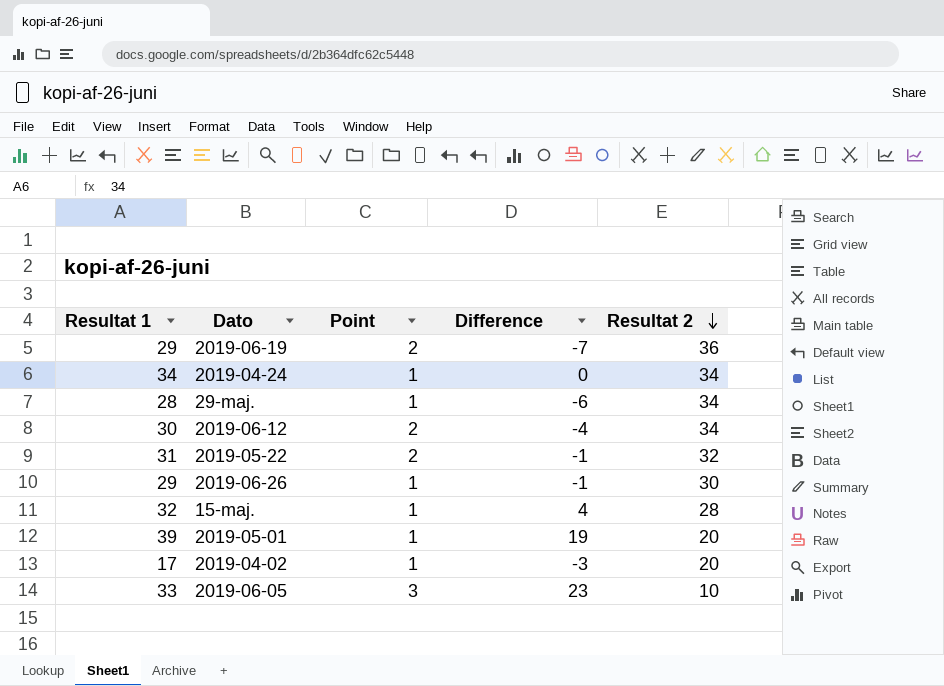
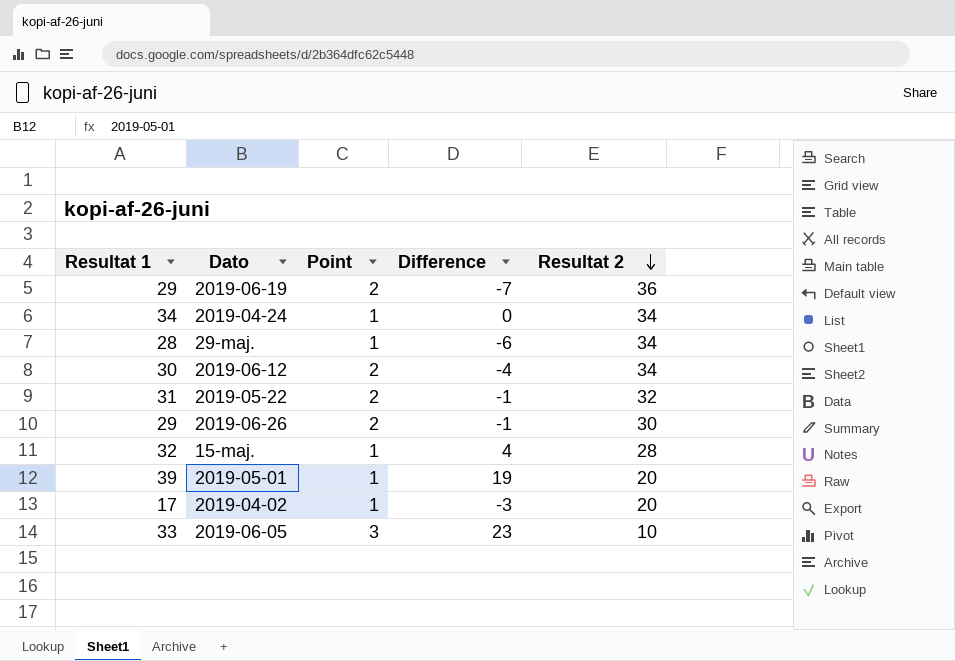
2019-06-26 | Point: 1 -> 2

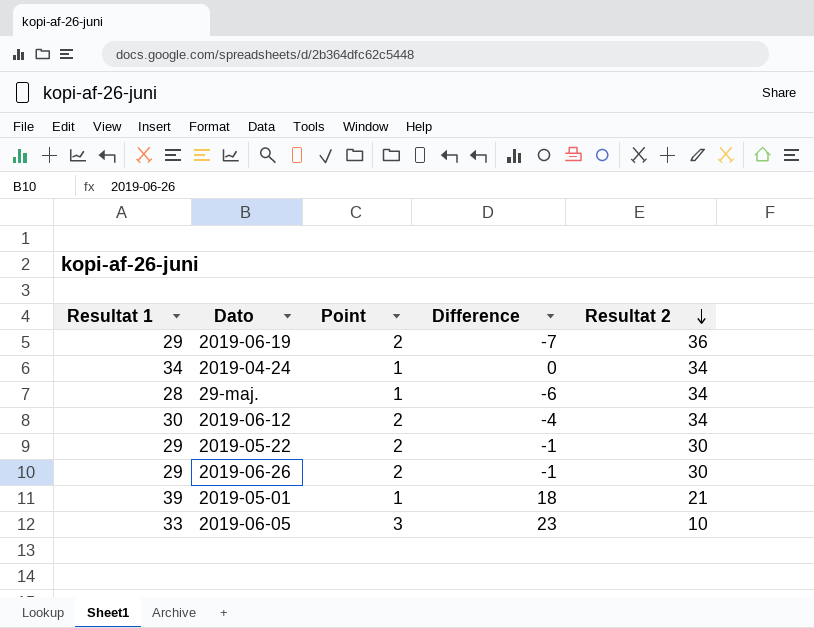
row 15-maj.: 32 | 1 | 4 | 28 -> none
row 2019-04-02: 17 | 1 | -3 | 20 -> none
2019-05-22 | Resultat 1: 31 -> 29
2019-05-22 | Resultat 2: 32 -> 30
2019-05-01 | Difference: 19 -> 18
2019-05-01 | Resultat 2: 20 -> 21

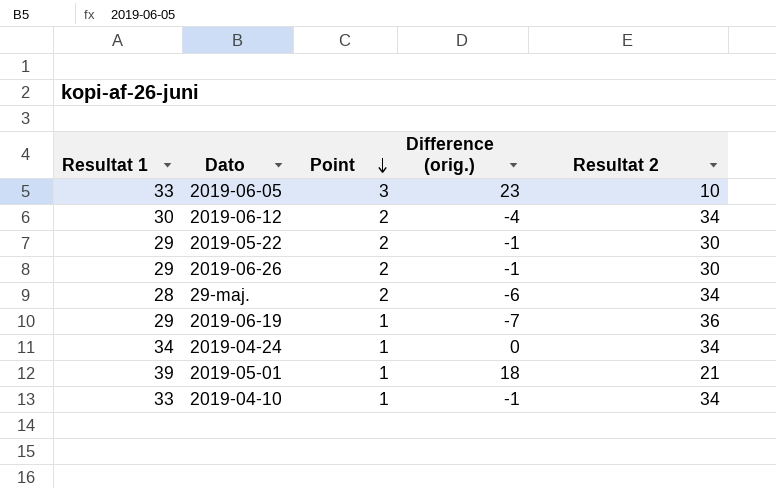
row order: Resultat 2 descending -> Point descending
column name: Difference -> Difference (orig.)
29-maj. | Point: 1 -> 2
2019-06-19 | Point: 2 -> 1
row 2019-04-10: none -> 33 | 1 | -1 | 34

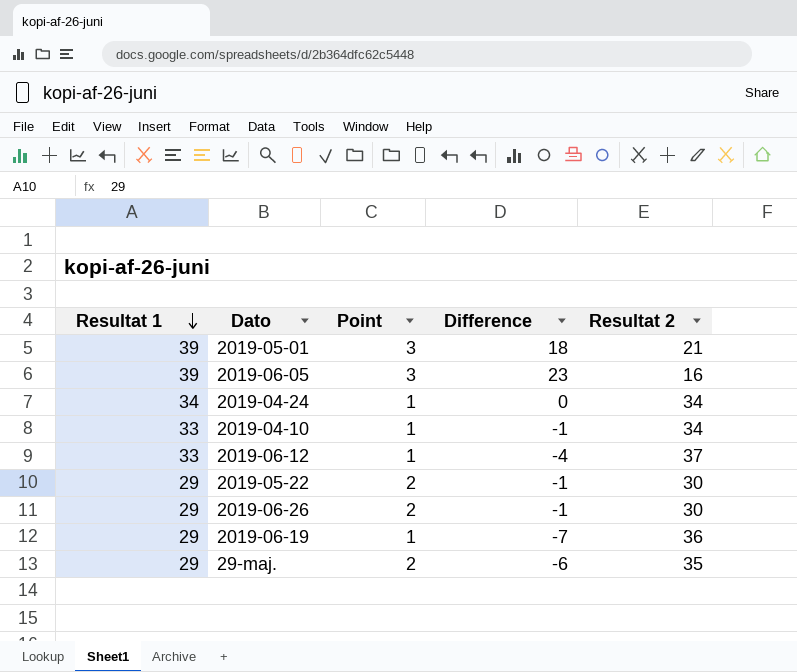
row order: Point descending -> Resultat 1 descending
column name: Difference (orig.) -> Difference
2019-05-01 | Point: 1 -> 3
2019-06-05 | Resultat 1: 33 -> 39
2019-06-05 | Resultat 2: 10 -> 16
2019-06-12 | Resultat 1: 30 -> 33
2019-06-12 | Point: 2 -> 1
2019-06-12 | Resultat 2: 34 -> 37
29-maj. | Resultat 1: 28 -> 29
29-maj. | Resultat 2: 34 -> 35

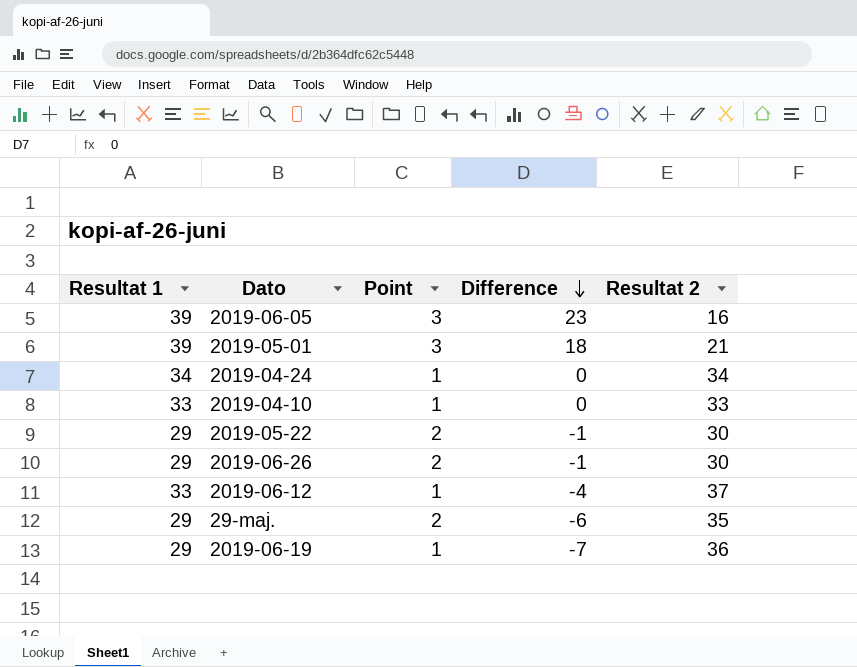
row order: Resultat 1 descending -> Difference descending
2019-04-10 | Difference: -1 -> 0
2019-04-10 | Resultat 2: 34 -> 33

